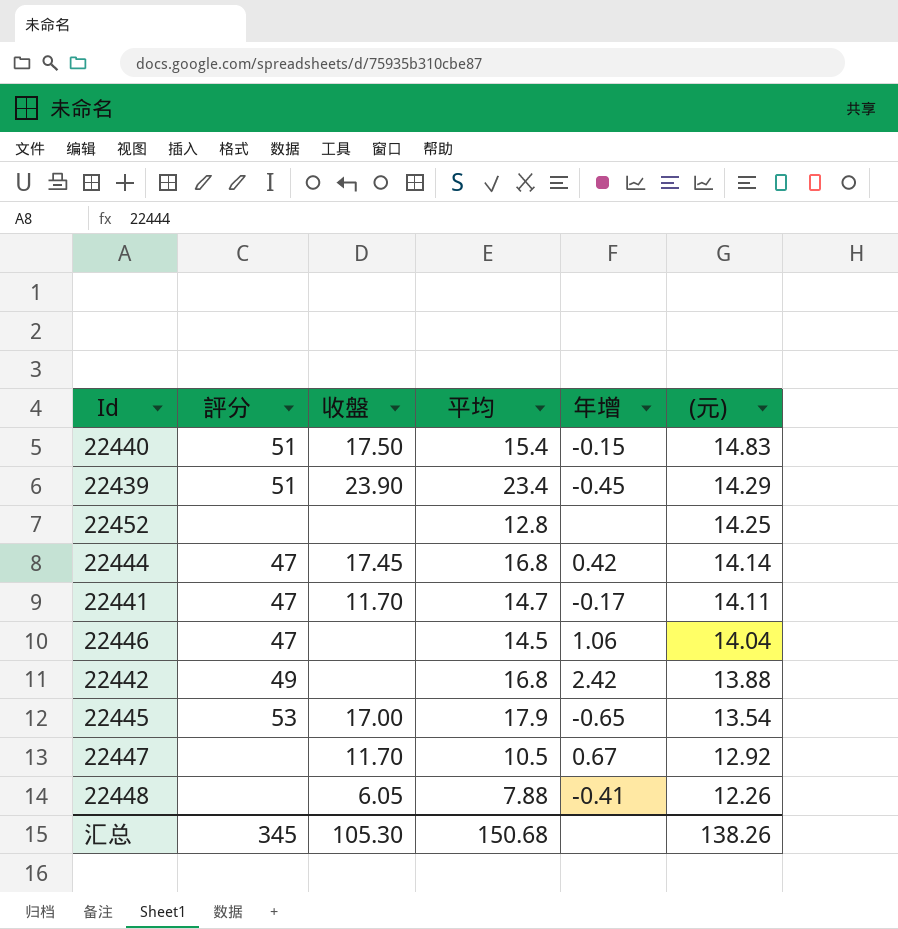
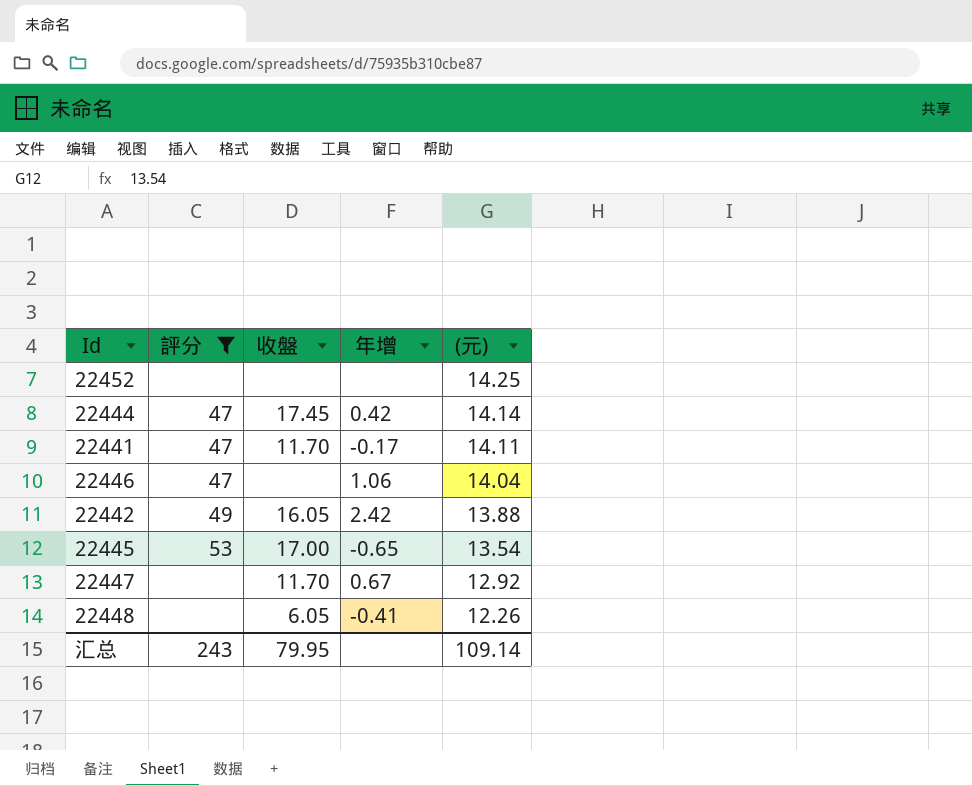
filter: none -> 評分 != 51
column 平均 | position: 4 -> none
22442 | 收盤: none -> 16.05
汇总 | 評分: 345 -> 243
汇总 | 收盤: 105.30 -> 79.95
汇总 | (元): 138.26 -> 109.14

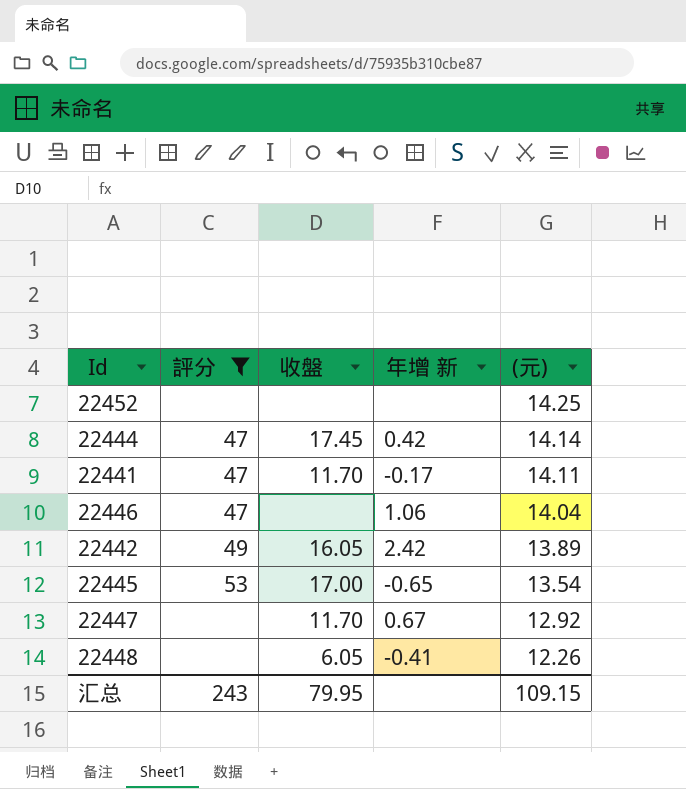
column name: 年增 -> 年增 新
22442 | (元): 13.88 -> 13.89
汇总 | (元): 109.14 -> 109.15

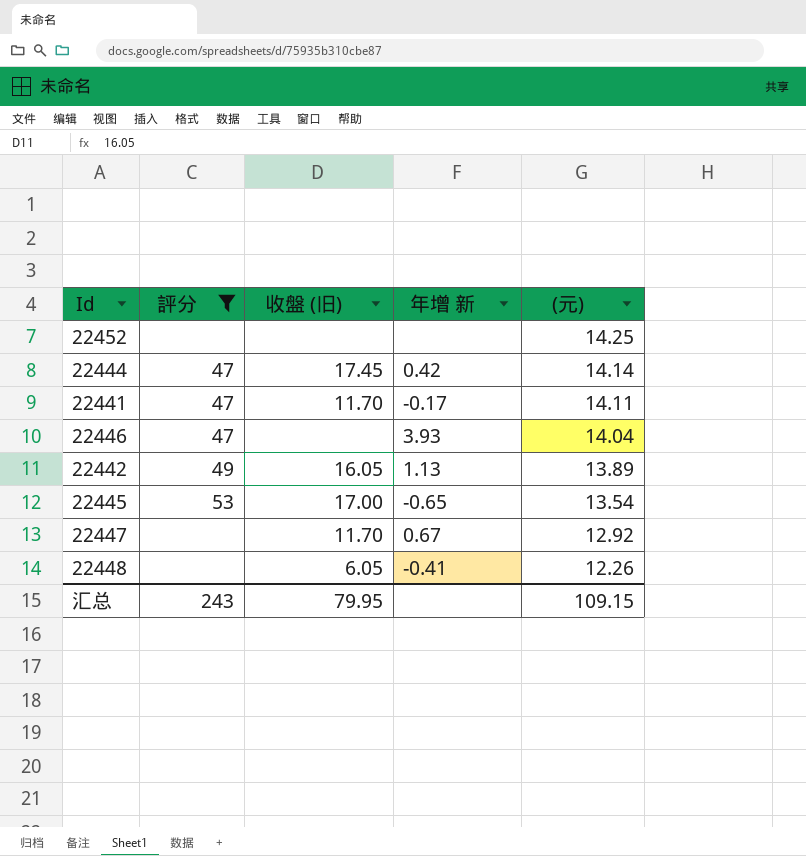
column name: 收盤 -> 收盤 (旧)
22446 | 年增 新: 1.06 -> 3.93
22442 | 年增 新: 2.42 -> 1.13

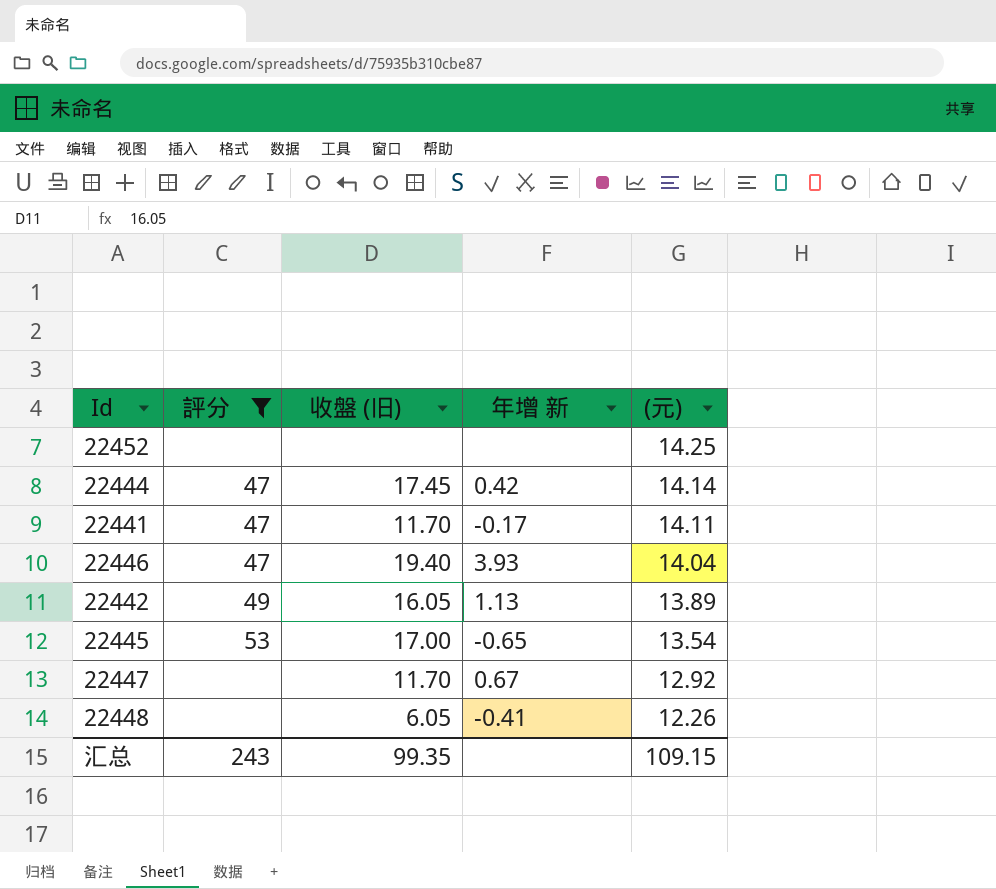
22446 | 收盤 (旧): none -> 19.40
汇总 | 收盤 (旧): 79.95 -> 99.35

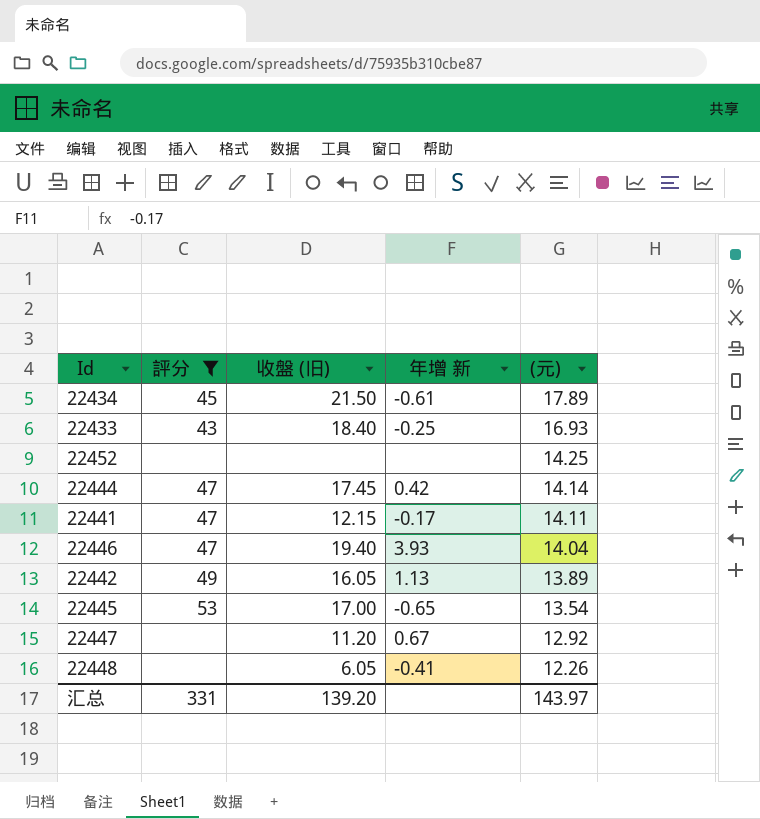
row 22434: none -> 45 | 21.50 | -0.61 | 17.89
row 22433: none -> 43 | 18.40 | -0.25 | 16.93
22441 | 收盤 (旧): 11.70 -> 12.15
22447 | 收盤 (旧): 11.70 -> 11.20
汇总 | 評分: 243 -> 331
汇总 | 收盤 (旧): 99.35 -> 139.20
汇总 | (元): 109.15 -> 143.97

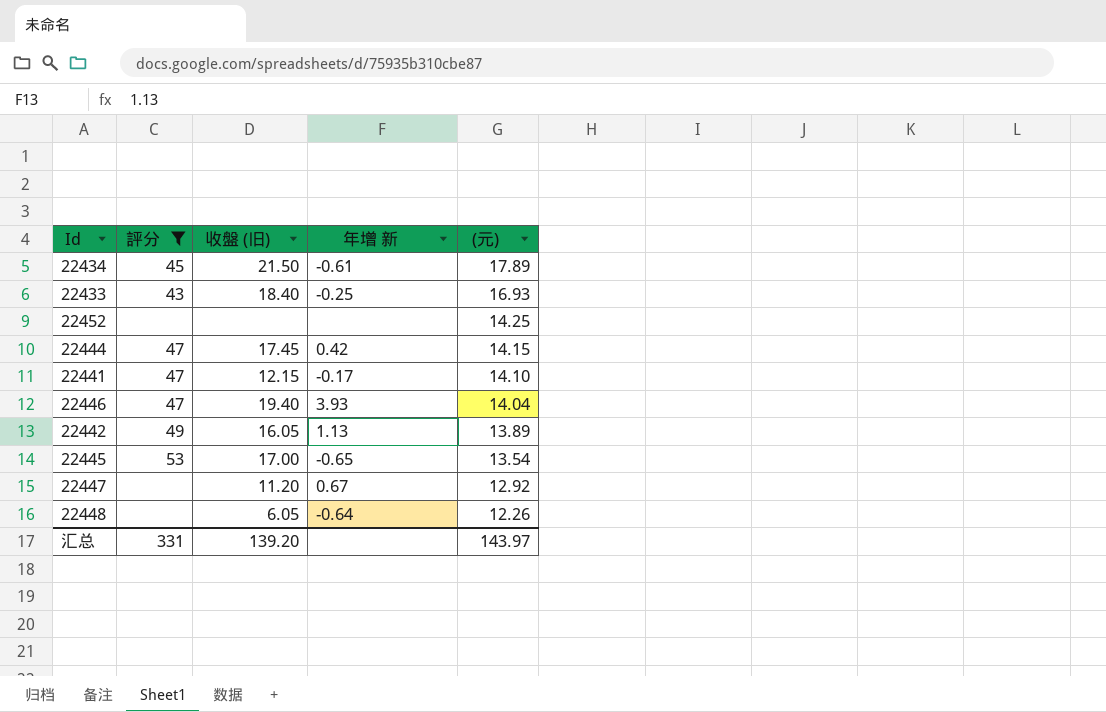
22444 | (元): 14.14 -> 14.15
22441 | (元): 14.11 -> 14.10
22448 | 年增 新: -0.41 -> -0.64

